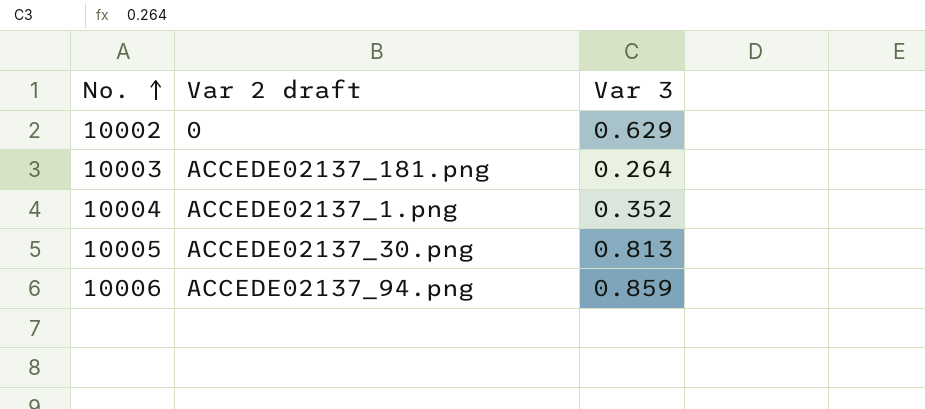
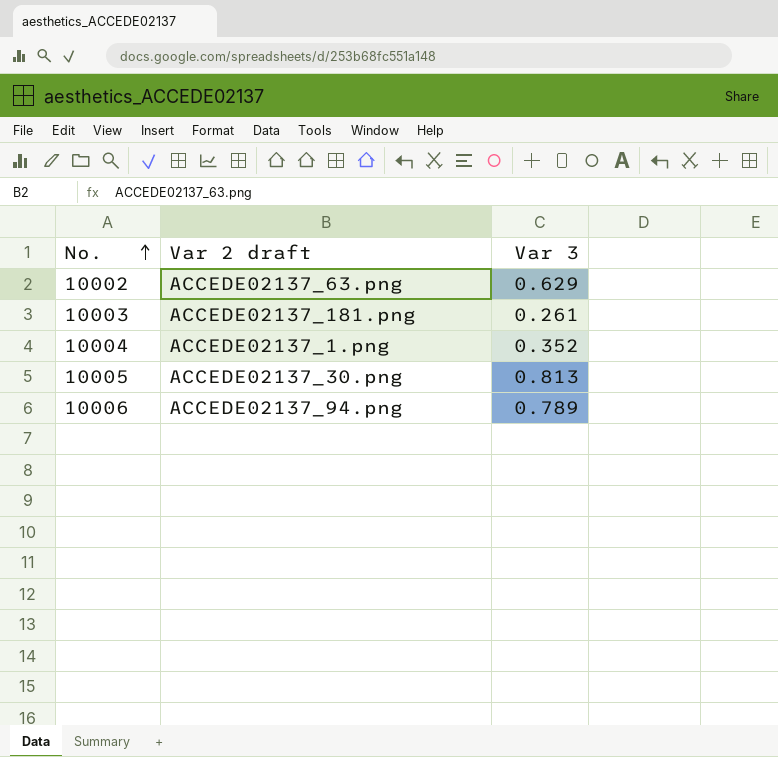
10002 | Var 2 draft: 0 -> ACCEDE02137_63.png
10003 | Var 3: 0.264 -> 0.261
10006 | Var 3: 0.859 -> 0.789

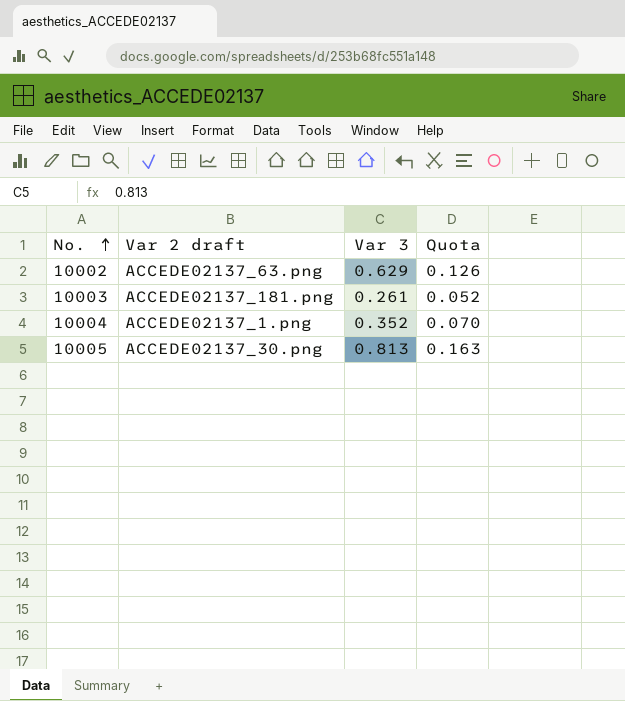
column Quota | formula: none -> [Var 3] * 0.2
row 10006: ACCEDE02137_94.png | 0.789 -> none

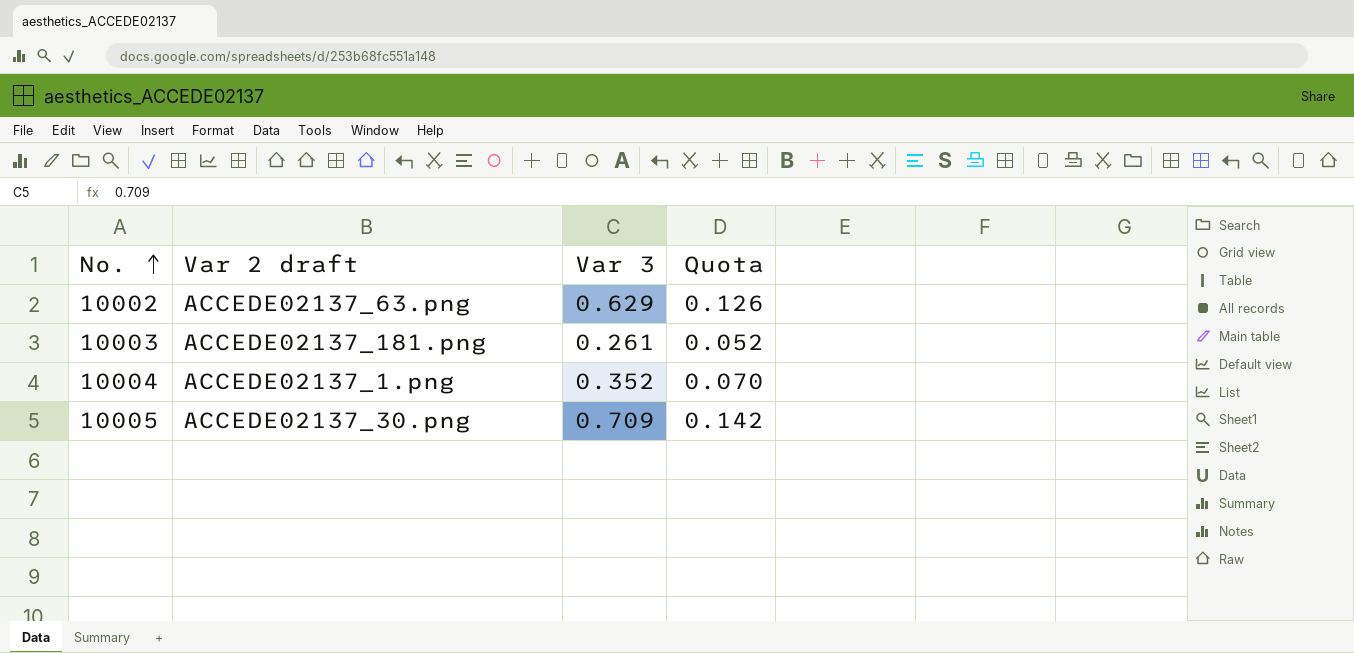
10005 | Var 3: 0.813 -> 0.709
10005 | Quota: 0.163 -> 0.142

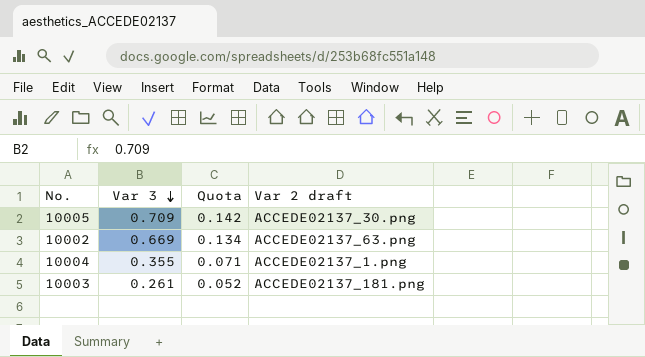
row order: No. ascending -> Var 3 descending
column Var 2 draft | position: 2 -> 4
10002 | Var 3: 0.629 -> 0.669
10002 | Quota: 0.126 -> 0.134
10004 | Var 3: 0.352 -> 0.355
10004 | Quota: 0.070 -> 0.071

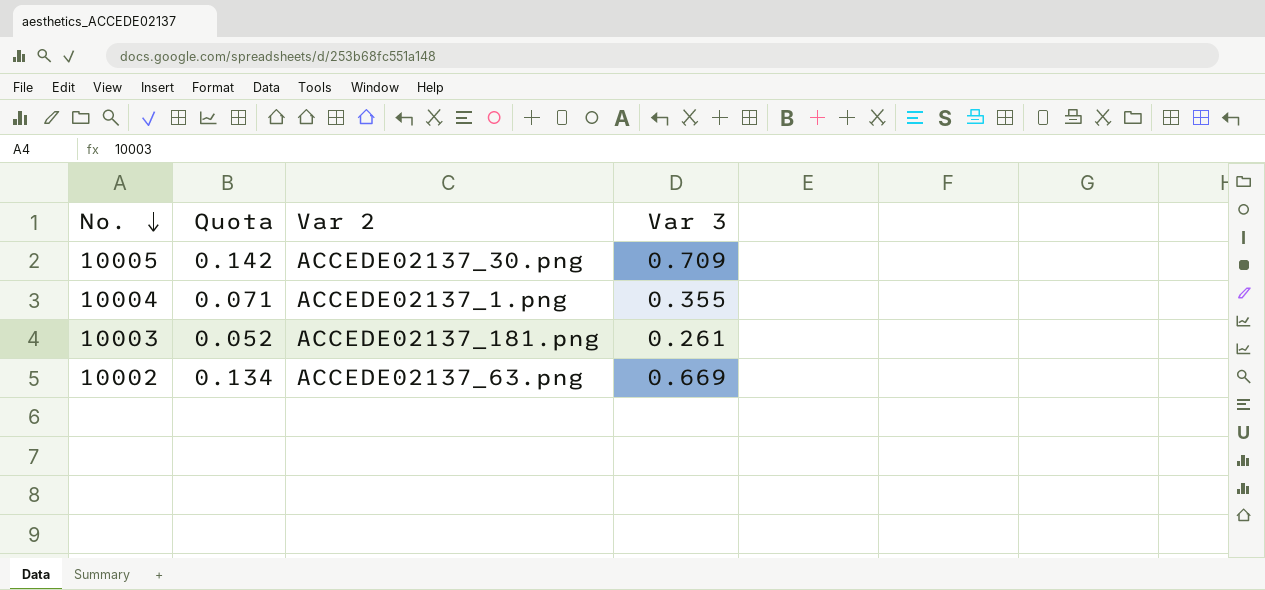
row order: Var 3 descending -> No. descending
column name: Var 2 draft -> Var 2
column Var 3 | position: 2 -> 4

